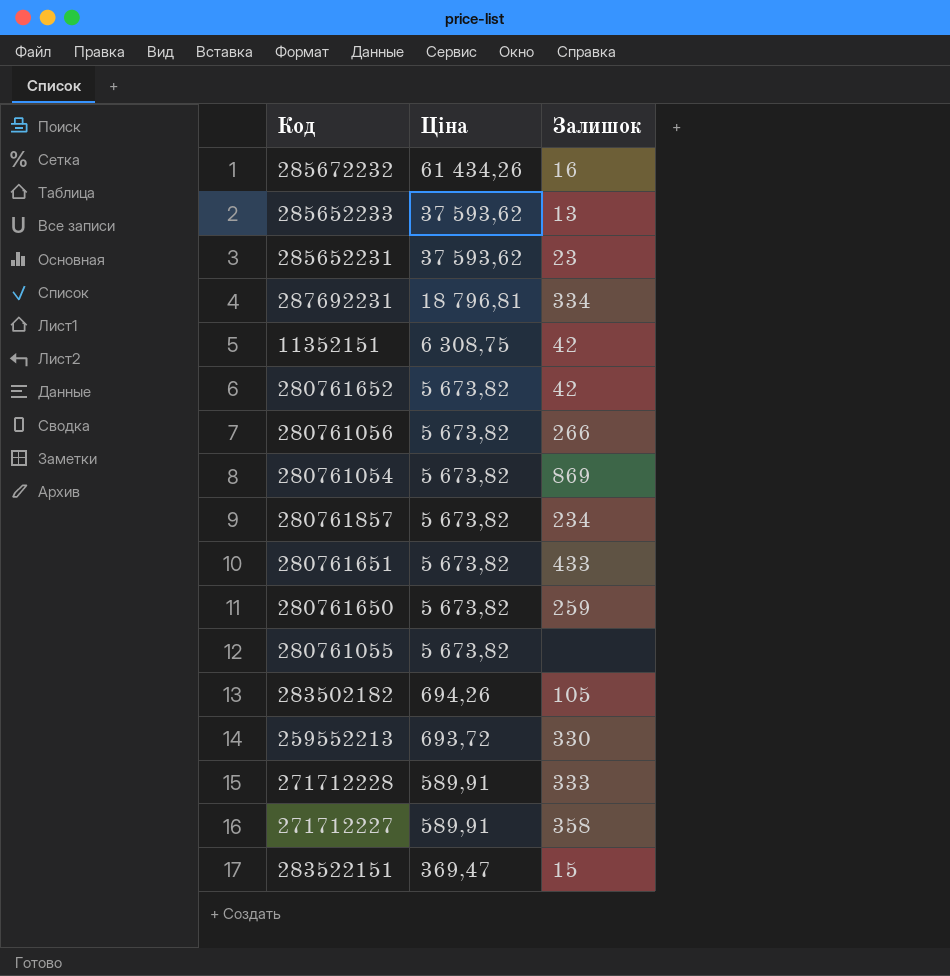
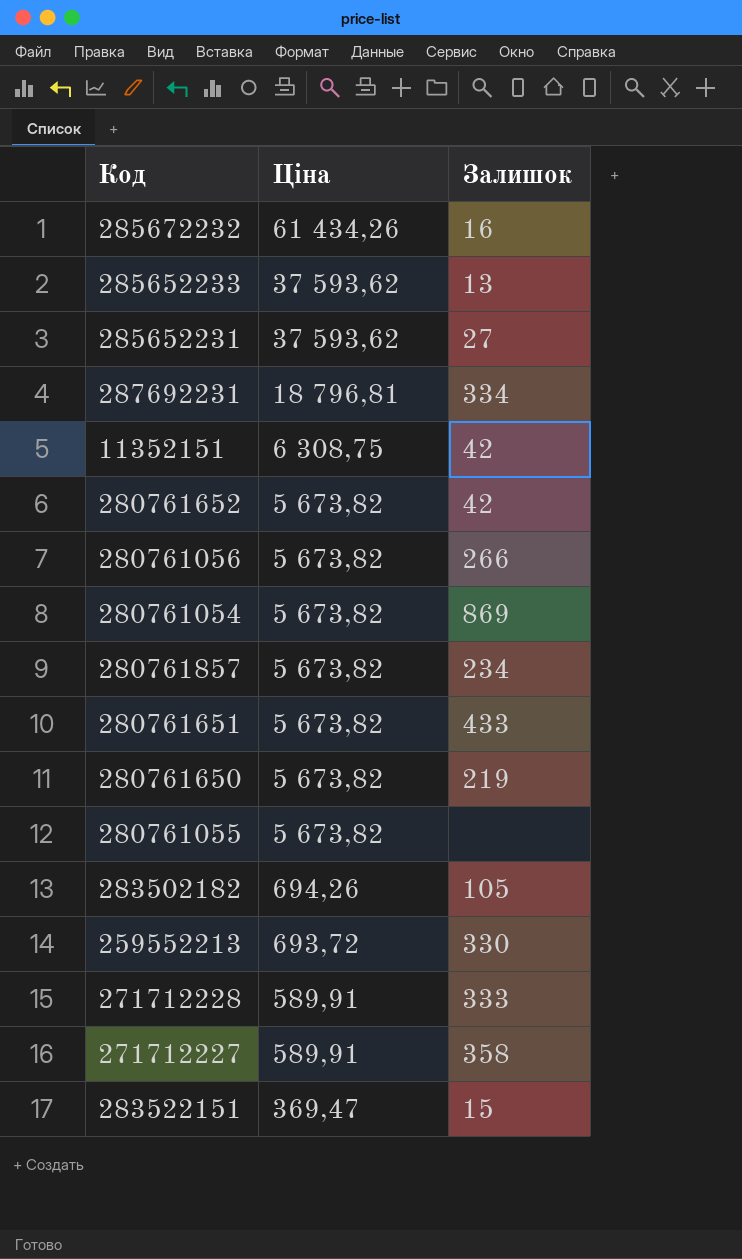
285652231 | Залишок: 23 -> 27
280761650 | Залишок: 259 -> 219

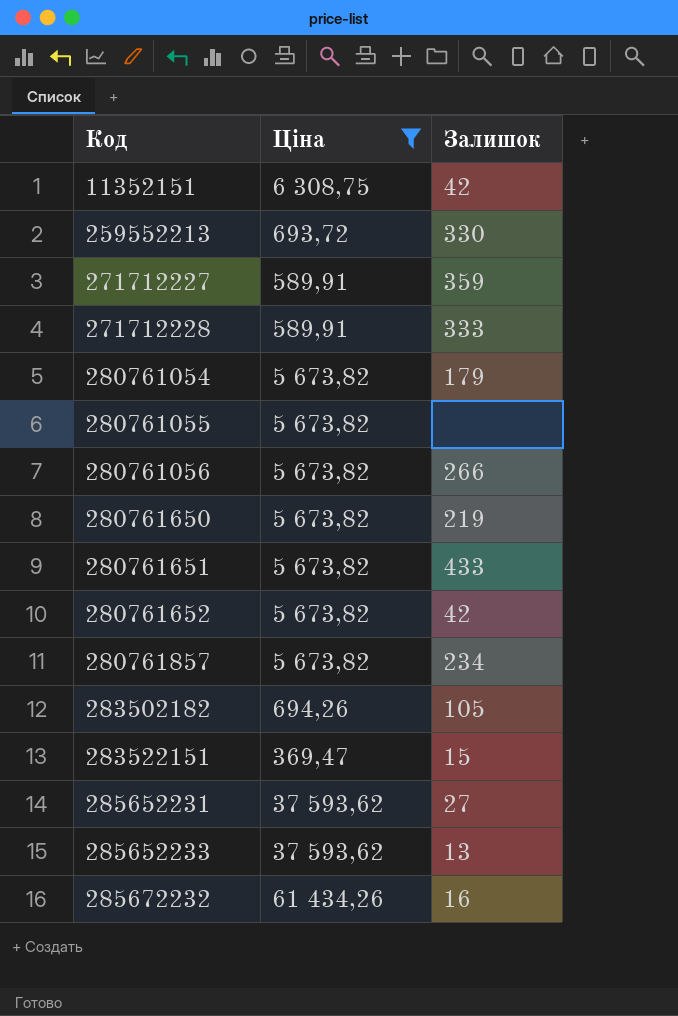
filter: none -> Ціна != 18 796,81
row order: Ціна descending -> Код ascending
271712227 | Залишок: 358 -> 359
280761054 | Залишок: 869 -> 179

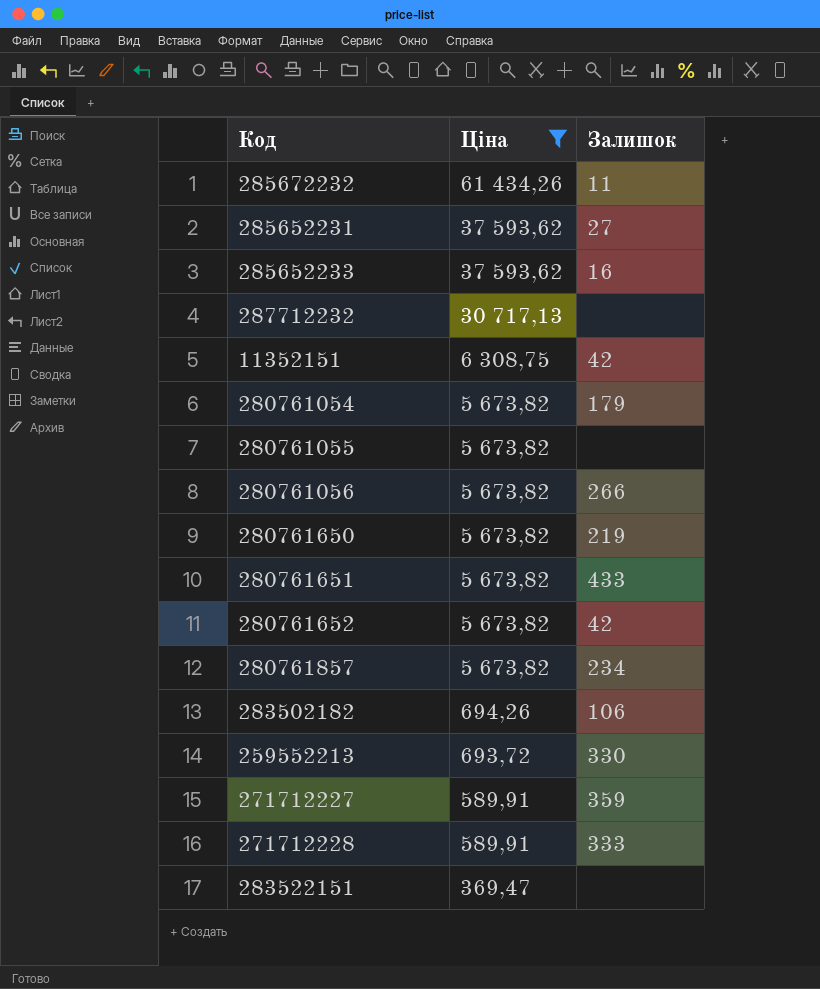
row order: Код ascending -> Ціна descending
285672232 | Залишок: 16 -> 11
285652233 | Залишок: 13 -> 16
row 287712232: none -> 30 717,13 | none
283502182 | Залишок: 105 -> 106
283522151 | Залишок: 15 -> none

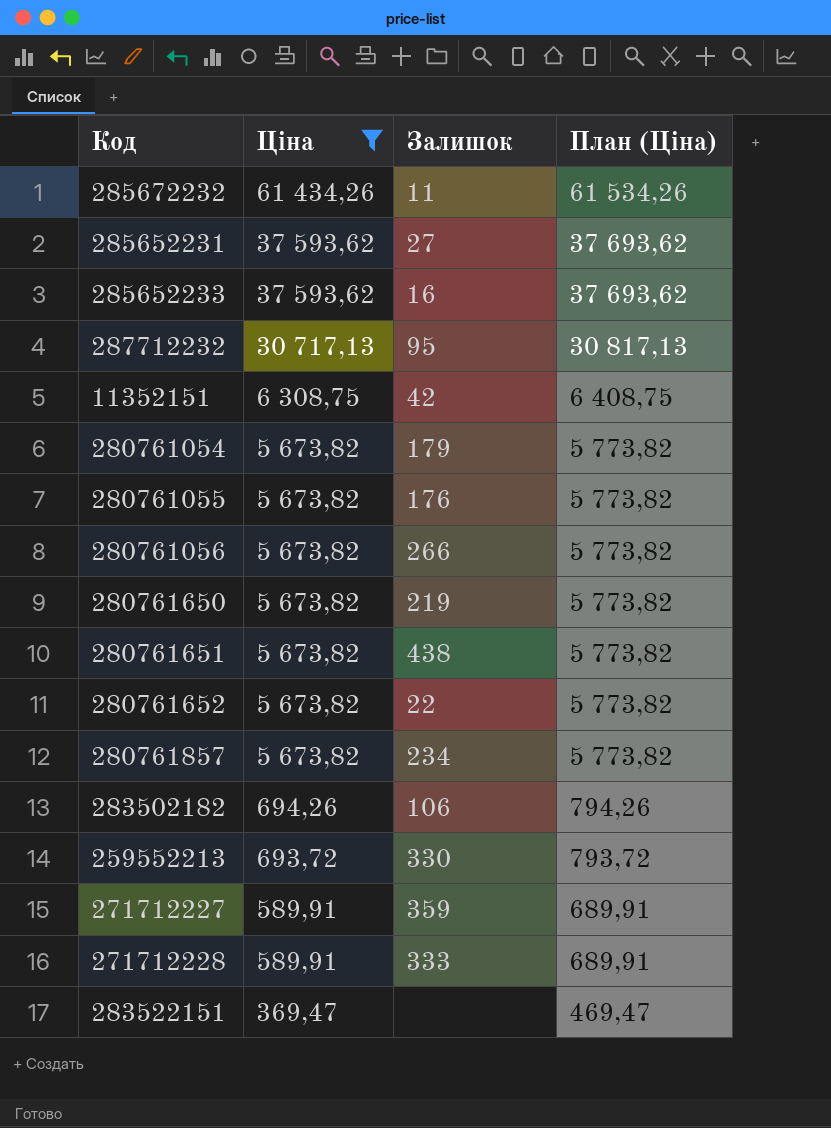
column План (Ціна) | formula: none -> [Ціна] + 100
287712232 | Залишок: none -> 95
280761055 | Залишок: none -> 176
280761651 | Залишок: 433 -> 438
280761652 | Залишок: 42 -> 22

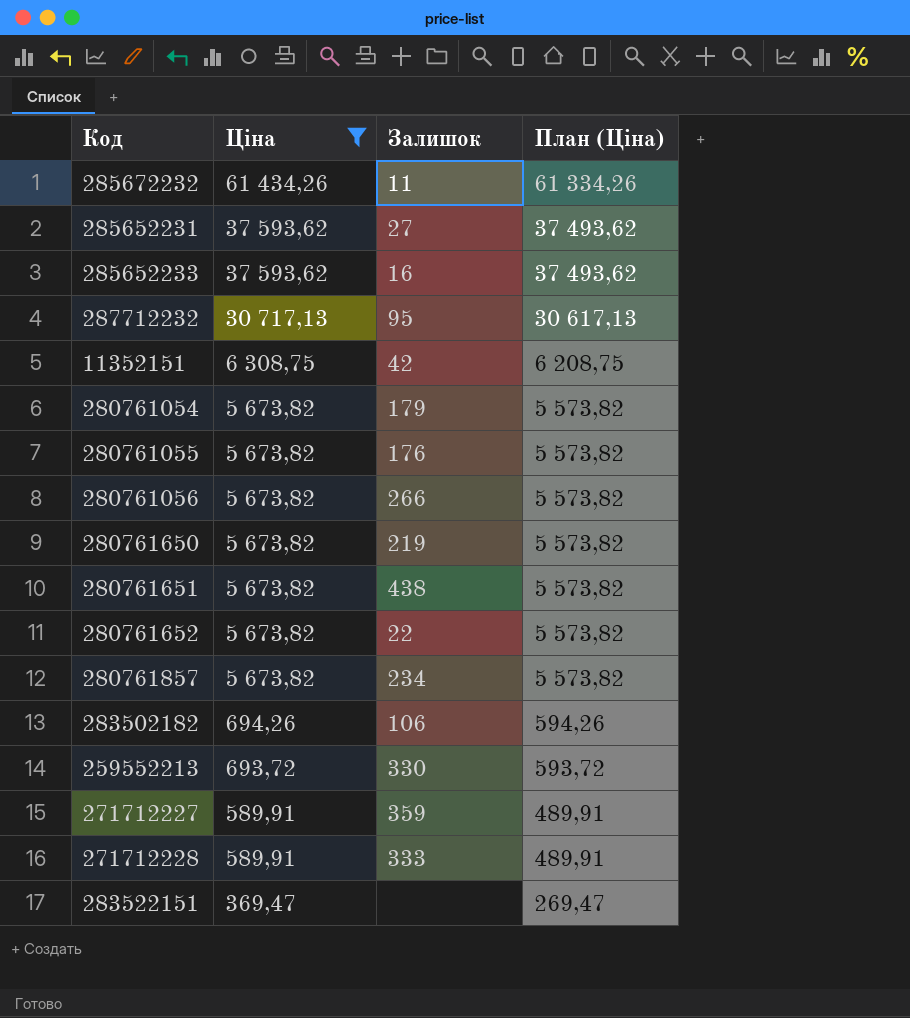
column План (Ціна) | formula: [Ціна] + 100 -> [Ціна] - 100

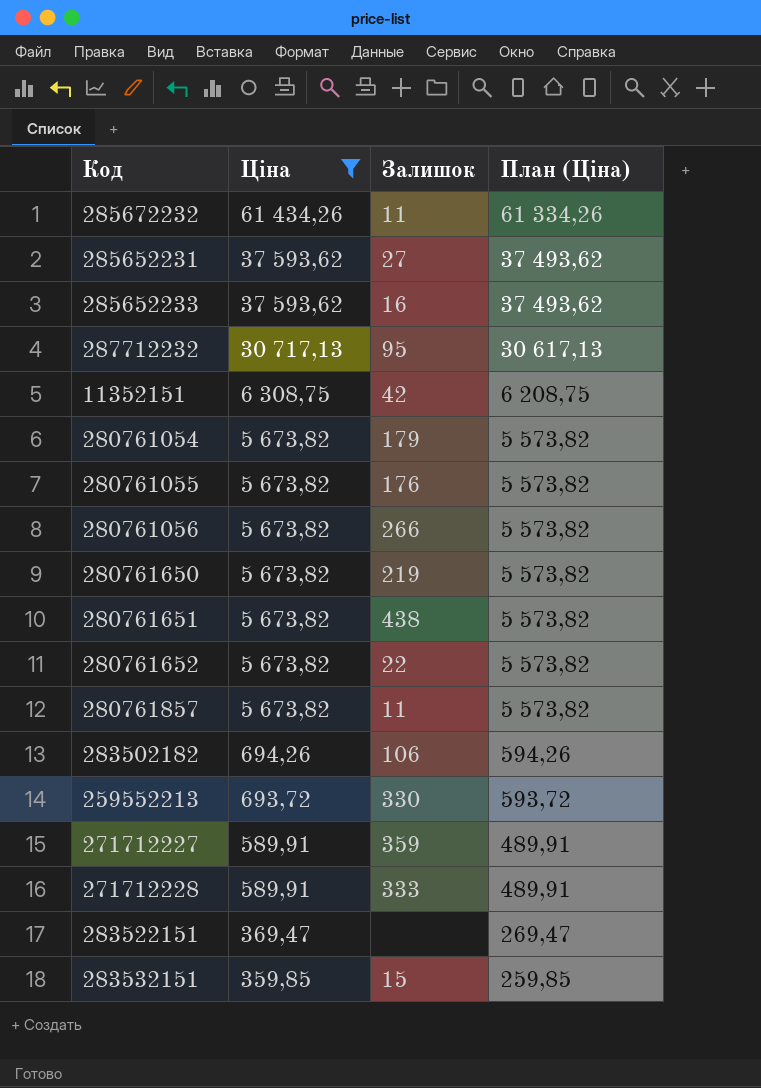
280761857 | Залишок: 234 -> 11
row 283532151: none -> 359,85 | 15 | 259,85

